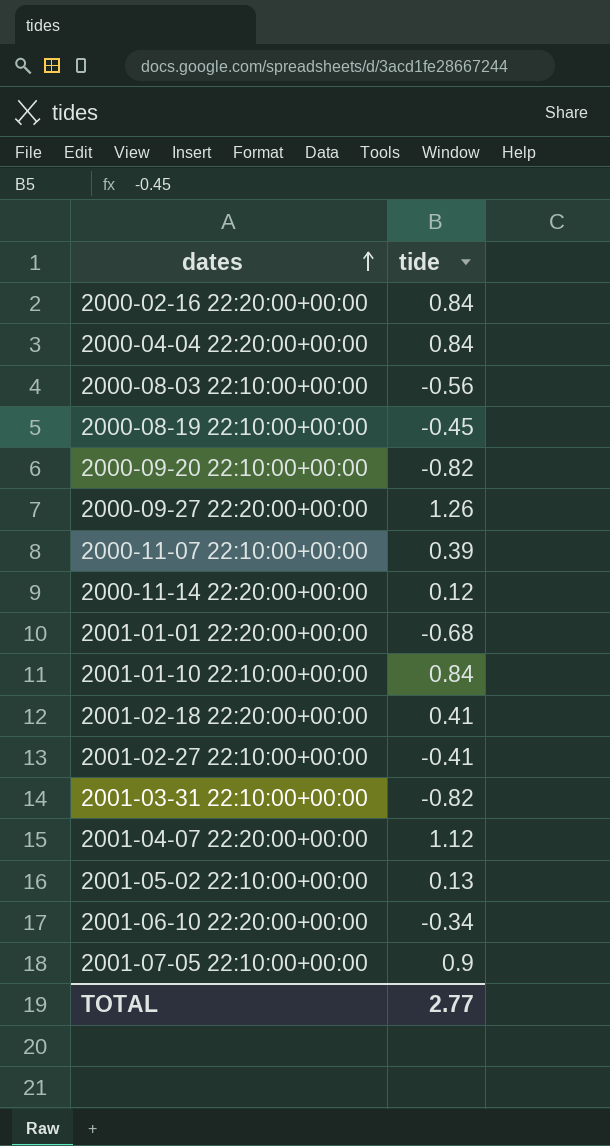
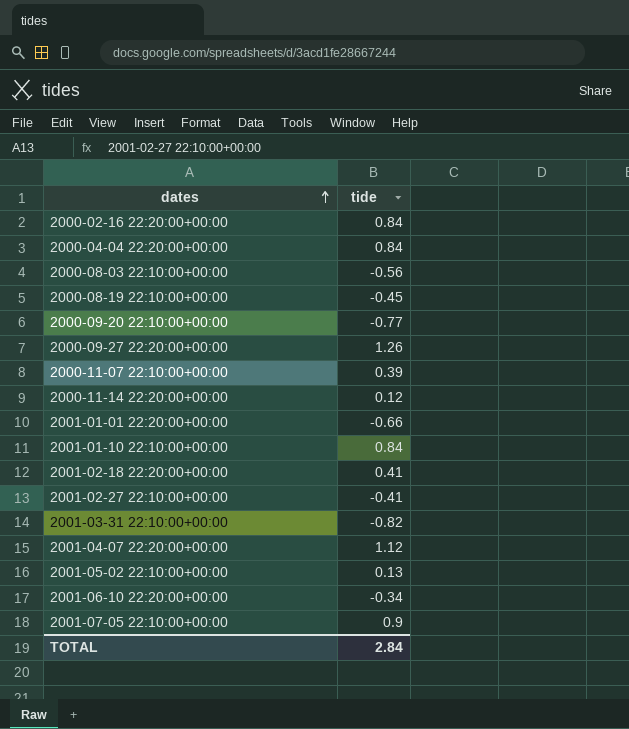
2000-09-20 22:10:00+00:00 | tide: -0.82 -> -0.77
2001-01-01 22:20:00+00:00 | tide: -0.68 -> -0.66
TOTAL | tide: 2.77 -> 2.84

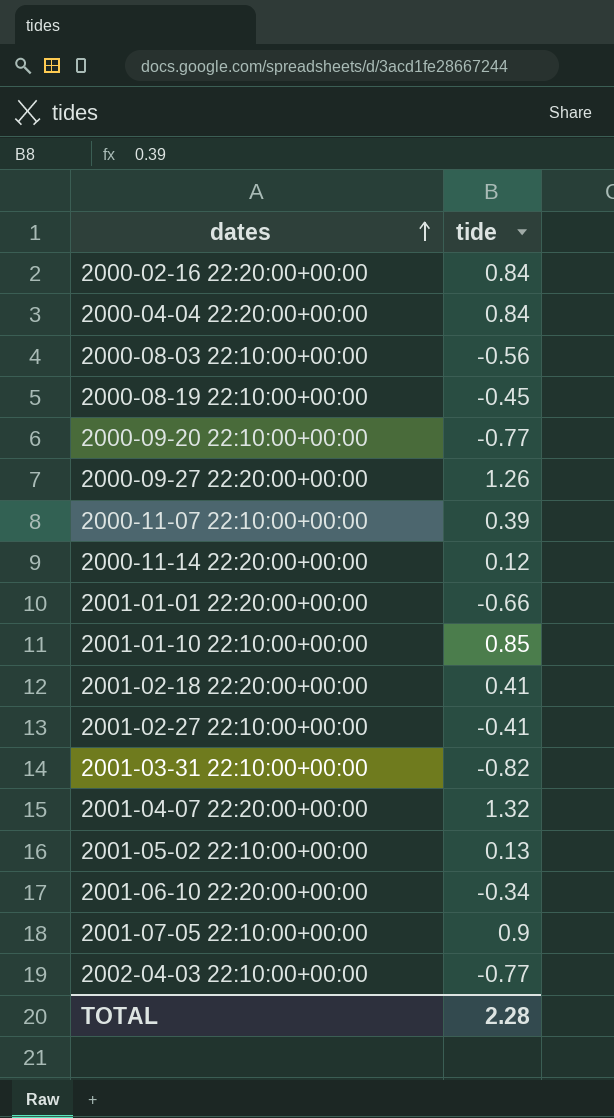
2001-01-10 22:10:00+00:00 | tide: 0.84 -> 0.85
2001-04-07 22:20:00+00:00 | tide: 1.12 -> 1.32
row 2002-04-03 22:10:00+00:00: none -> -0.77
TOTAL | tide: 2.84 -> 2.28

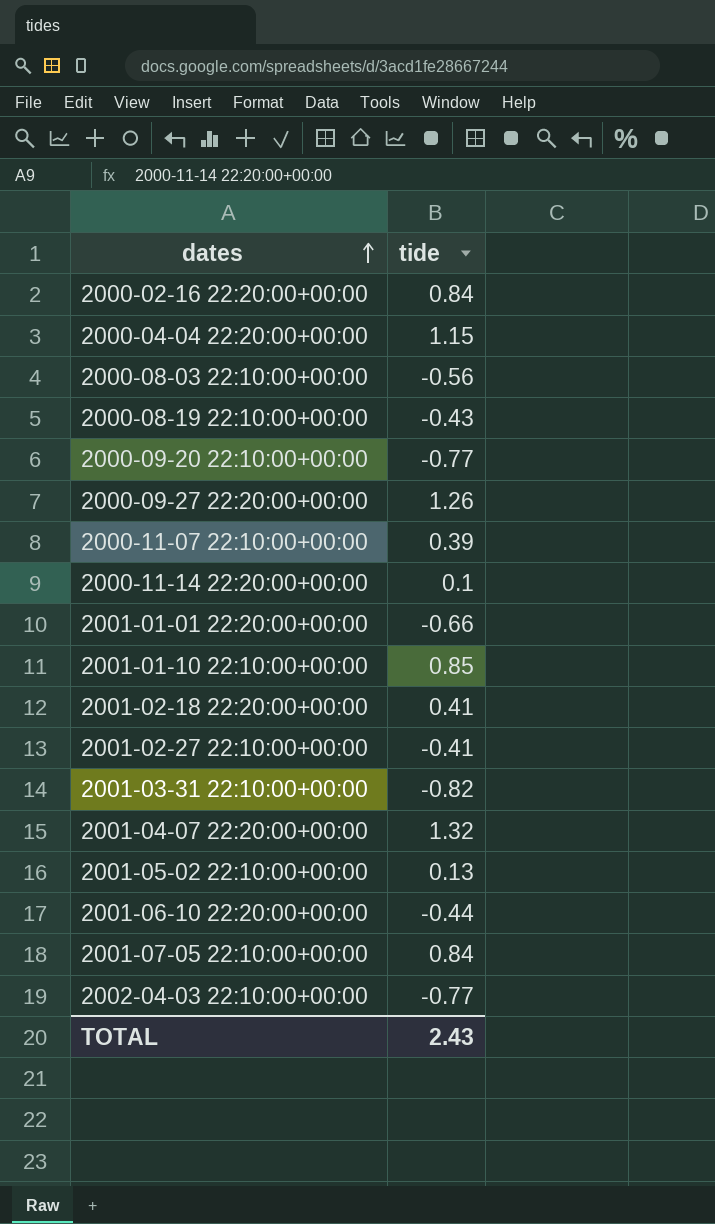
2000-04-04 22:20:00+00:00 | tide: 0.84 -> 1.15
2000-08-19 22:10:00+00:00 | tide: -0.45 -> -0.43
2000-11-14 22:20:00+00:00 | tide: 0.12 -> 0.1
2001-06-10 22:20:00+00:00 | tide: -0.34 -> -0.44
2001-07-05 22:10:00+00:00 | tide: 0.9 -> 0.84
TOTAL | tide: 2.28 -> 2.43

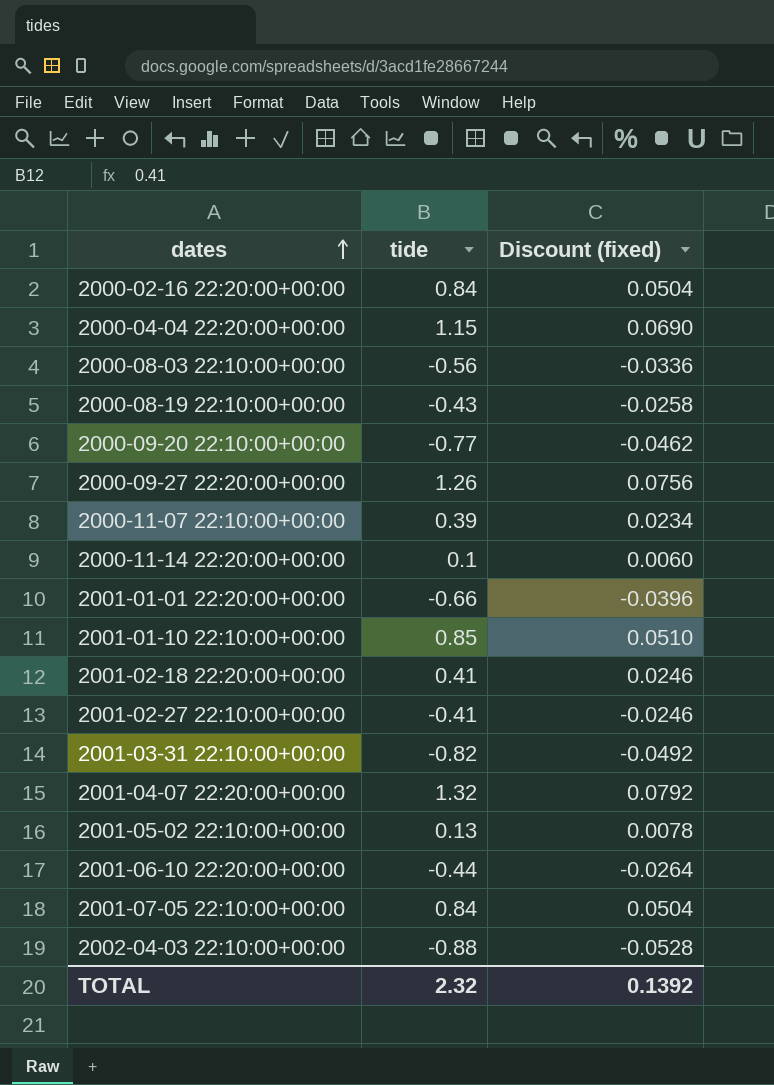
column Discount (fixed) | formula: none -> [tide] * 0.06
2002-04-03 22:10:00+00:00 | tide: -0.77 -> -0.88
TOTAL | tide: 2.43 -> 2.32

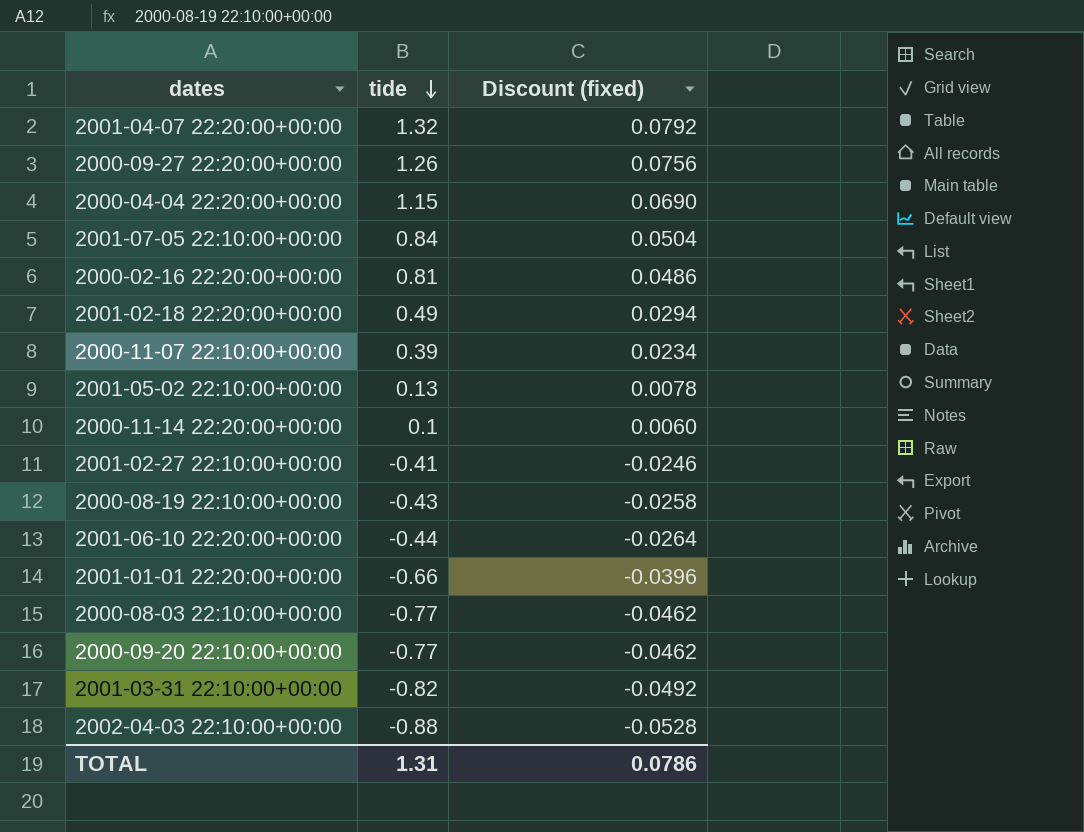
row order: dates ascending -> tide descending
row 2001-01-10 22:10:00+00:00: 0.85 | 0.0510 -> none
2000-02-16 22:20:00+00:00 | tide: 0.84 -> 0.81
2000-02-16 22:20:00+00:00 | Discount (fixed): 0.0504 -> 0.0486
2001-02-18 22:20:00+00:00 | tide: 0.41 -> 0.49
2001-02-18 22:20:00+00:00 | Discount (fixed): 0.0246 -> 0.0294
2000-08-03 22:10:00+00:00 | tide: -0.56 -> -0.77
2000-08-03 22:10:00+00:00 | Discount (fixed): -0.0336 -> -0.0462
TOTAL | tide: 2.32 -> 1.31
TOTAL | Discount (fixed): 0.1392 -> 0.0786

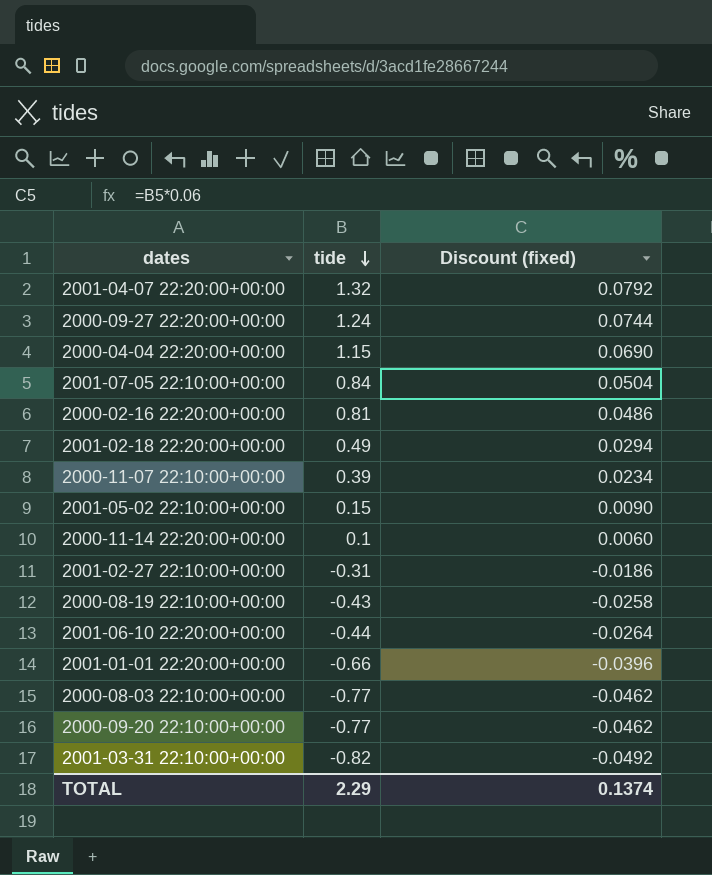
row 2002-04-03 22:10:00+00:00: -0.88 | -0.0528 -> none
2000-09-27 22:20:00+00:00 | tide: 1.26 -> 1.24
2000-09-27 22:20:00+00:00 | Discount (fixed): 0.0756 -> 0.0744
2001-05-02 22:10:00+00:00 | tide: 0.13 -> 0.15
2001-05-02 22:10:00+00:00 | Discount (fixed): 0.0078 -> 0.0090
2001-02-27 22:10:00+00:00 | tide: -0.41 -> -0.31
2001-02-27 22:10:00+00:00 | Discount (fixed): -0.0246 -> -0.0186
TOTAL | tide: 1.31 -> 2.29
TOTAL | Discount (fixed): 0.0786 -> 0.1374

